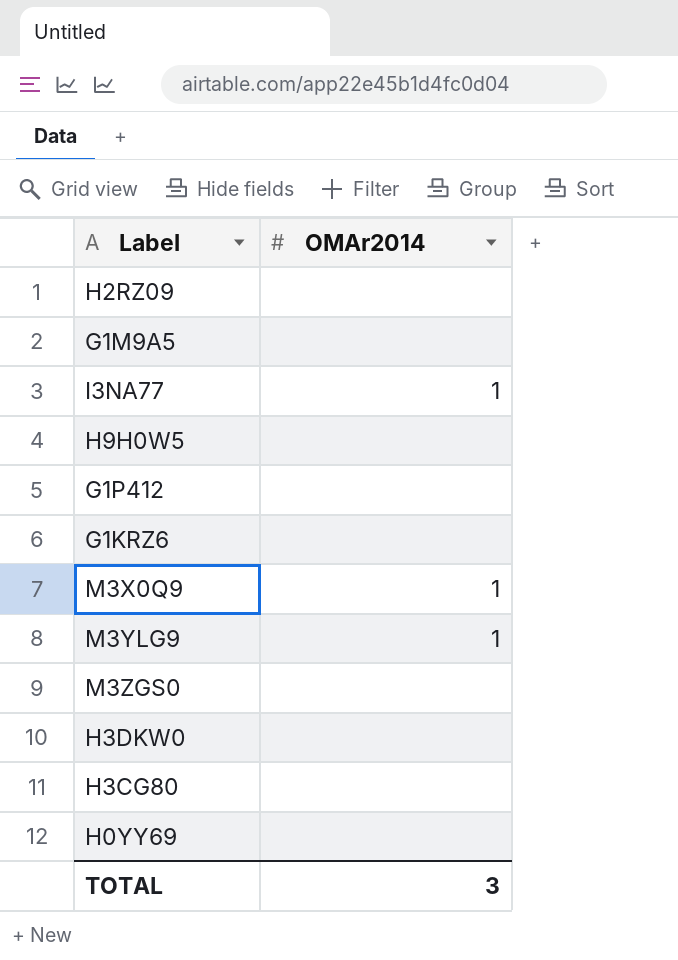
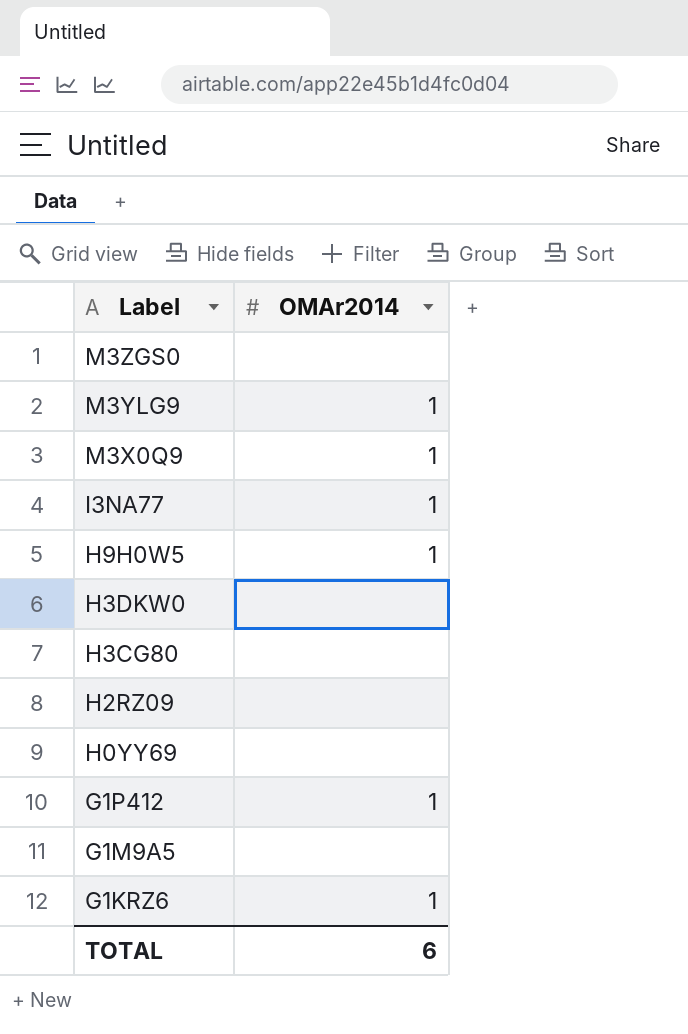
row order: none -> Label descending
H9H0W5 | OMAr2014: none -> 1
G1P412 | OMAr2014: none -> 1
G1KRZ6 | OMAr2014: none -> 1
TOTAL | OMAr2014: 3 -> 6

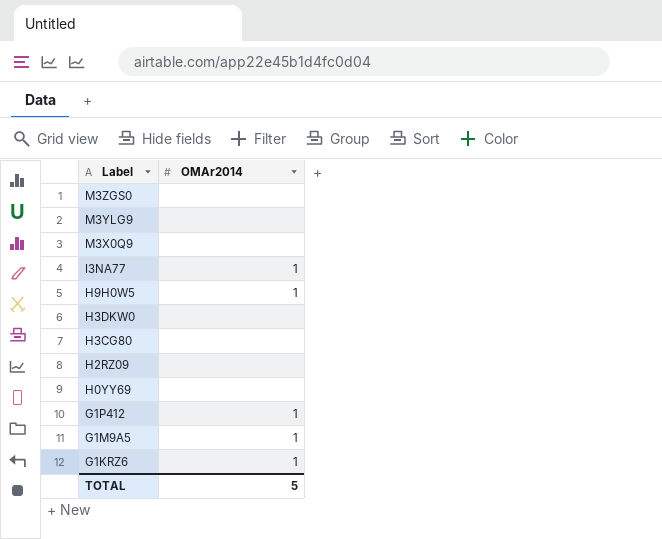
M3YLG9 | OMAr2014: 1 -> none
M3X0Q9 | OMAr2014: 1 -> none
G1M9A5 | OMAr2014: none -> 1
TOTAL | OMAr2014: 6 -> 5

